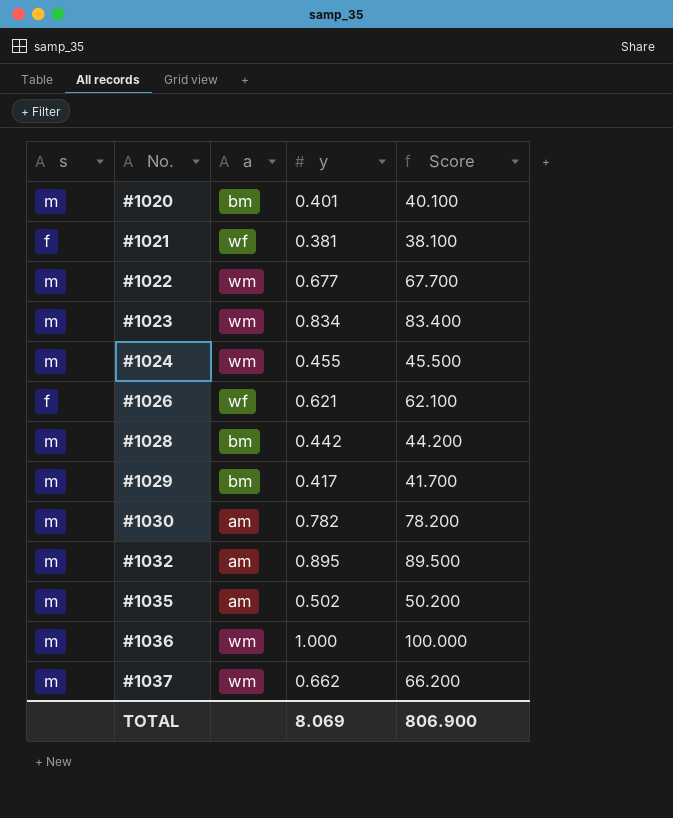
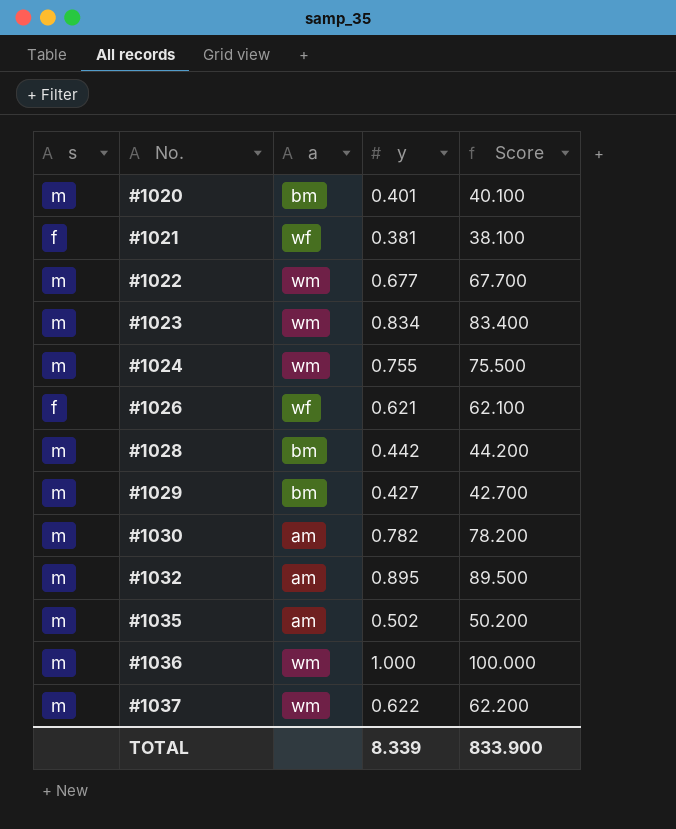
#1024 | y: 0.455 -> 0.755
#1024 | Score: 45.500 -> 75.500
#1029 | y: 0.417 -> 0.427
#1029 | Score: 41.700 -> 42.700
#1037 | y: 0.662 -> 0.622
#1037 | Score: 66.200 -> 62.200
TOTAL | y: 8.069 -> 8.339
TOTAL | Score: 806.900 -> 833.900

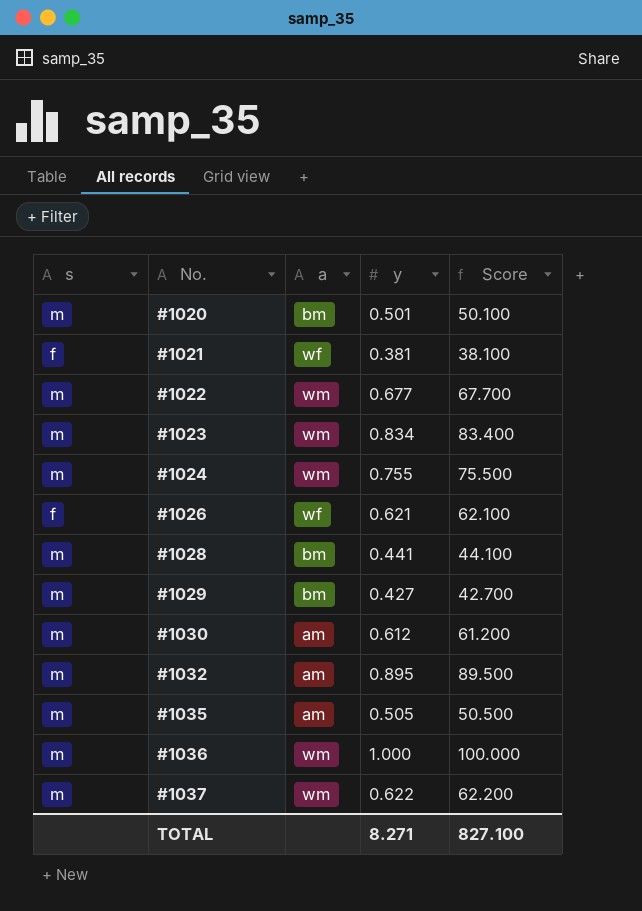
#1020 | y: 0.401 -> 0.501
#1020 | Score: 40.100 -> 50.100
#1028 | y: 0.442 -> 0.441
#1028 | Score: 44.200 -> 44.100
#1030 | y: 0.782 -> 0.612
#1030 | Score: 78.200 -> 61.200
#1035 | y: 0.502 -> 0.505
#1035 | Score: 50.200 -> 50.500
TOTAL | y: 8.339 -> 8.271
TOTAL | Score: 833.900 -> 827.100

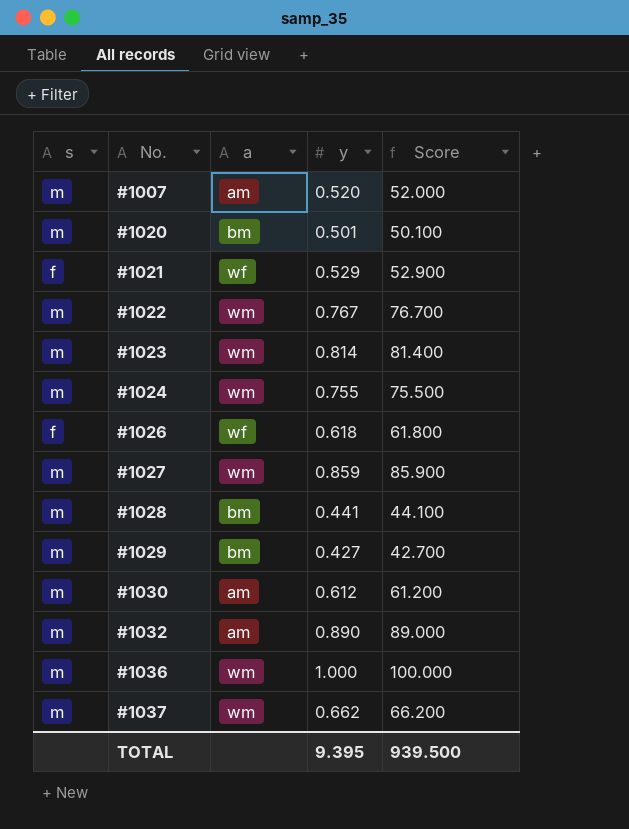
row #1035: m | am | 0.505 | 50.500 -> none
row #1007: none -> m | am | 0.520 | 52.000
#1021 | y: 0.381 -> 0.529
#1021 | Score: 38.100 -> 52.900
#1022 | y: 0.677 -> 0.767
#1022 | Score: 67.700 -> 76.700
#1023 | y: 0.834 -> 0.814
#1023 | Score: 83.400 -> 81.400
#1026 | y: 0.621 -> 0.618
#1026 | Score: 62.100 -> 61.800
row #1027: none -> m | wm | 0.859 | 85.900
#1032 | y: 0.895 -> 0.890
#1032 | Score: 89.500 -> 89.000
#1037 | y: 0.622 -> 0.662
#1037 | Score: 62.200 -> 66.200
TOTAL | y: 8.271 -> 9.395
TOTAL | Score: 827.100 -> 939.500

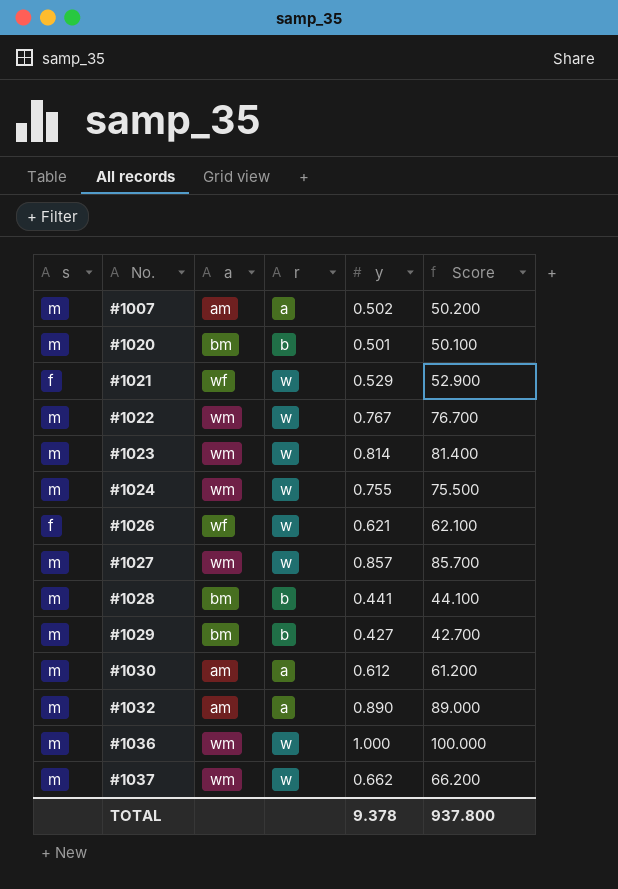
column r | position: none -> 4
#1007 | y: 0.520 -> 0.502
#1007 | Score: 52.000 -> 50.200
#1026 | y: 0.618 -> 0.621
#1026 | Score: 61.800 -> 62.100
#1027 | y: 0.859 -> 0.857
#1027 | Score: 85.900 -> 85.700
TOTAL | y: 9.395 -> 9.378
TOTAL | Score: 939.500 -> 937.800

